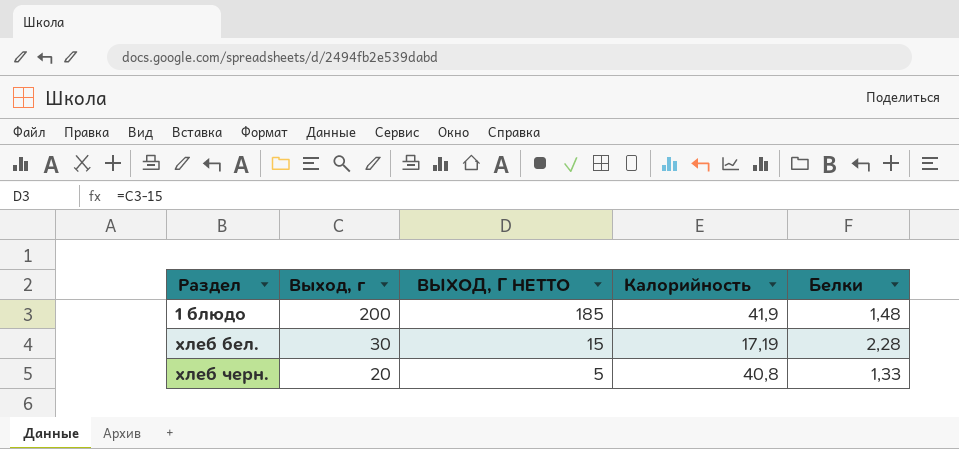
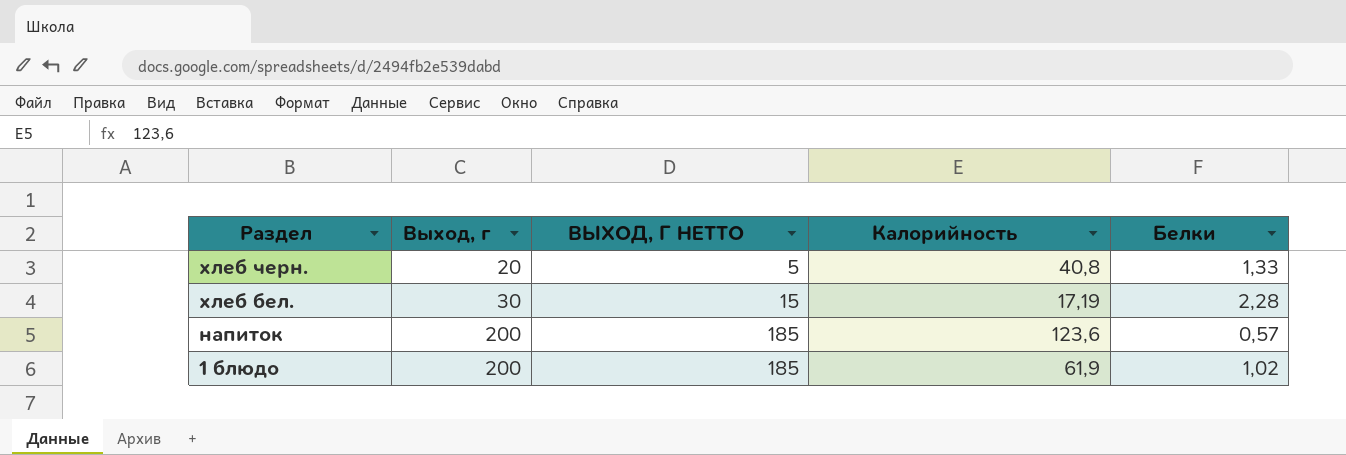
row order: Раздел ascending -> Раздел descending
row напиток: none -> 200 | 185 | 123,6 | 0,57
1 блюдо | Калорийность: 41,9 -> 61,9
1 блюдо | Белки: 1,48 -> 1,02

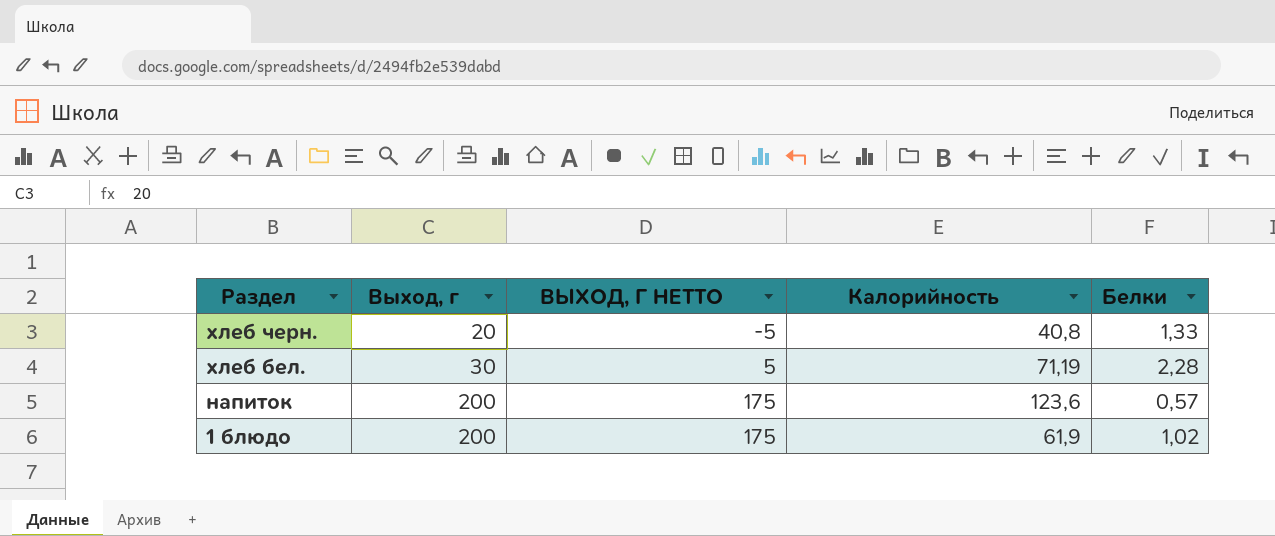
column ВЫХОД, Г НЕТТО | formula: [Выход, г] - 15 -> [Выход, г] - 25
хлеб бел. | Калорийность: 17,19 -> 71,19

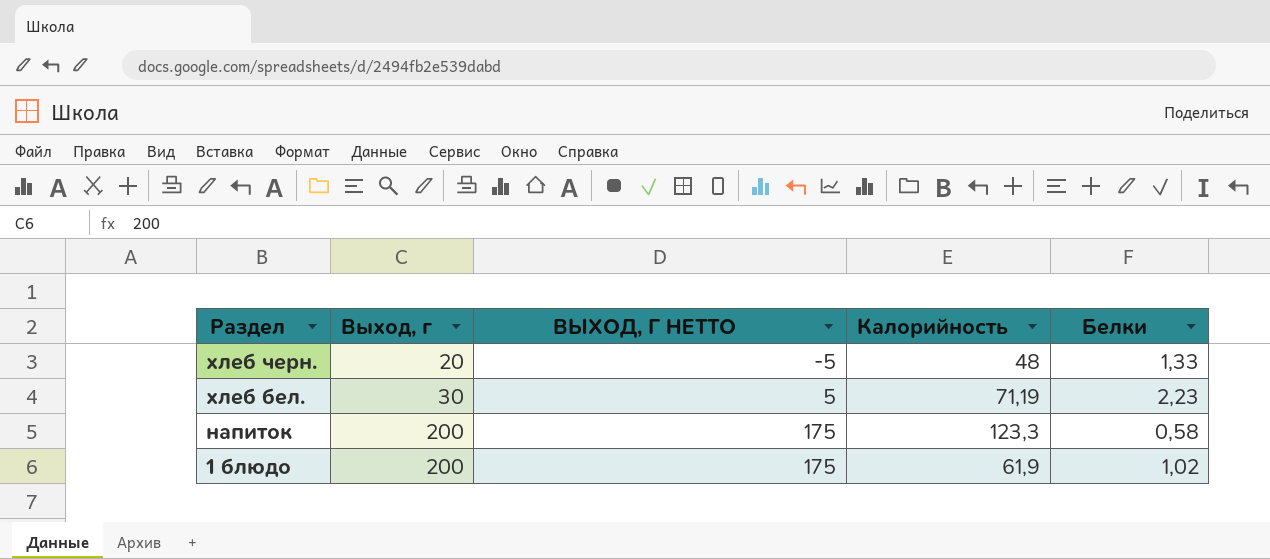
хлеб черн. | Калорийность: 40,8 -> 48
хлеб бел. | Белки: 2,28 -> 2,23
напиток | Калорийность: 123,6 -> 123,3
напиток | Белки: 0,57 -> 0,58

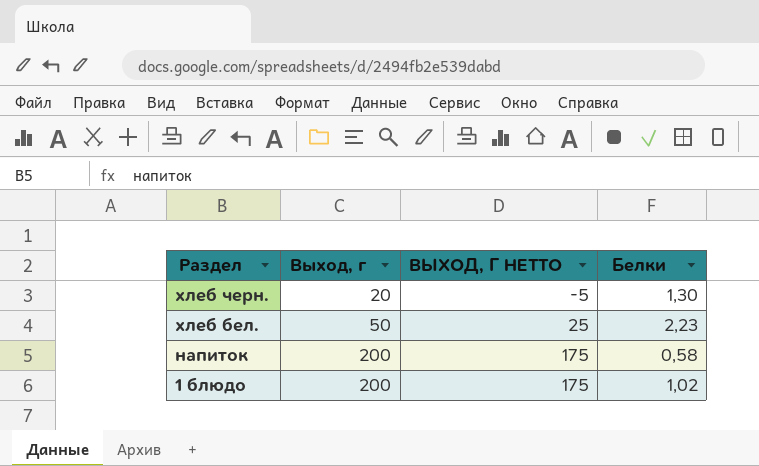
column Калорийность | position: 4 -> none
хлеб черн. | Белки: 1,33 -> 1,30
хлеб бел. | Выход, г: 30 -> 50
хлеб бел. | ВЫХОД, Г НЕТТО: 5 -> 25

